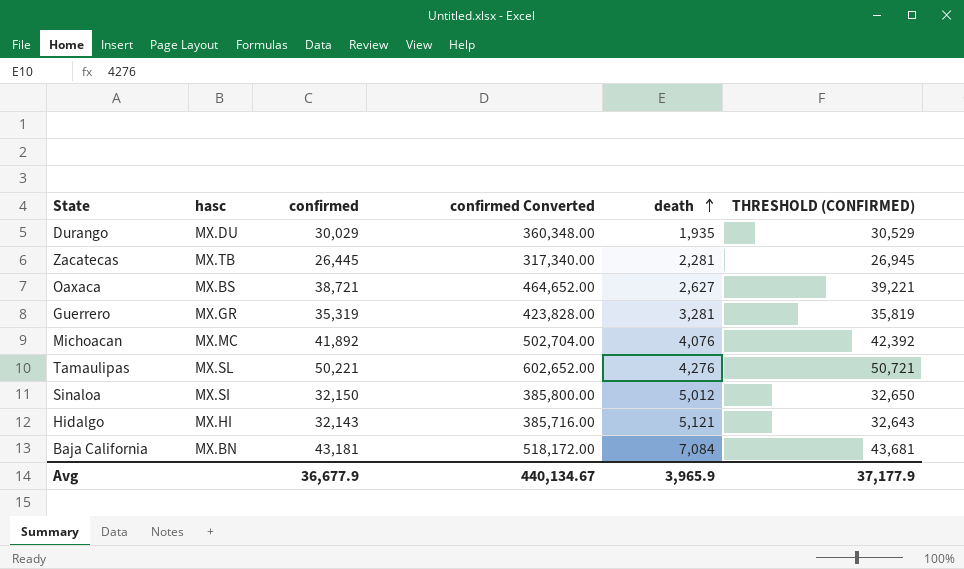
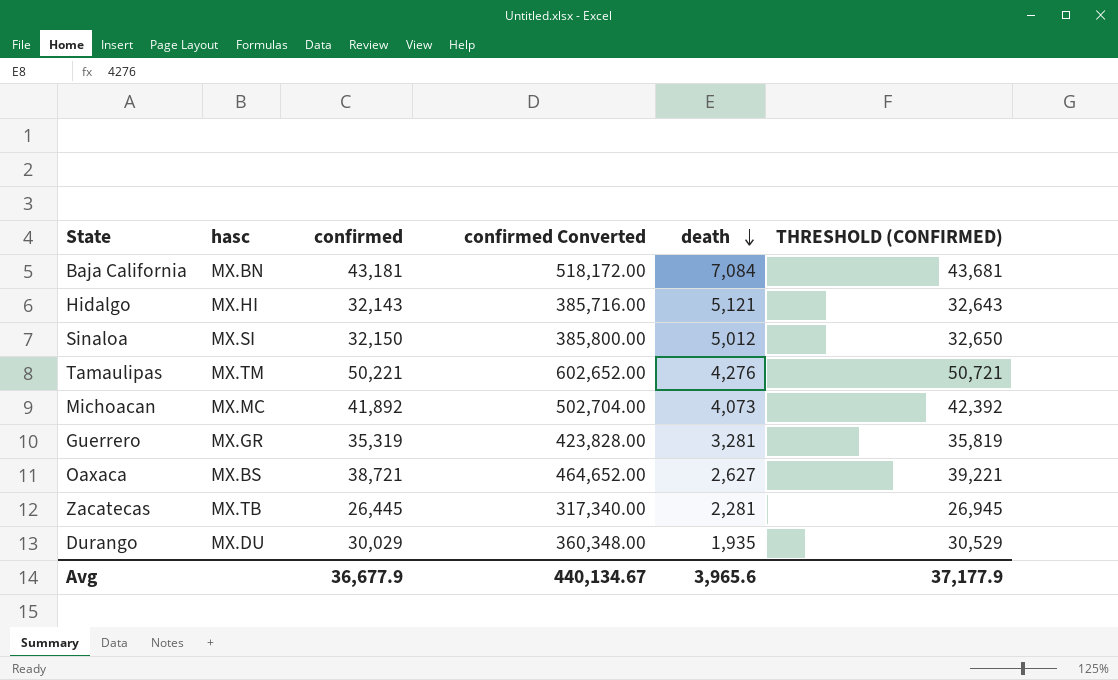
row order: death ascending -> death descending
Tamaulipas | hasc: MX.SL -> MX.TM
Michoacan | death: 4,076 -> 4,073
Avg | death: 3,965.9 -> 3,965.6

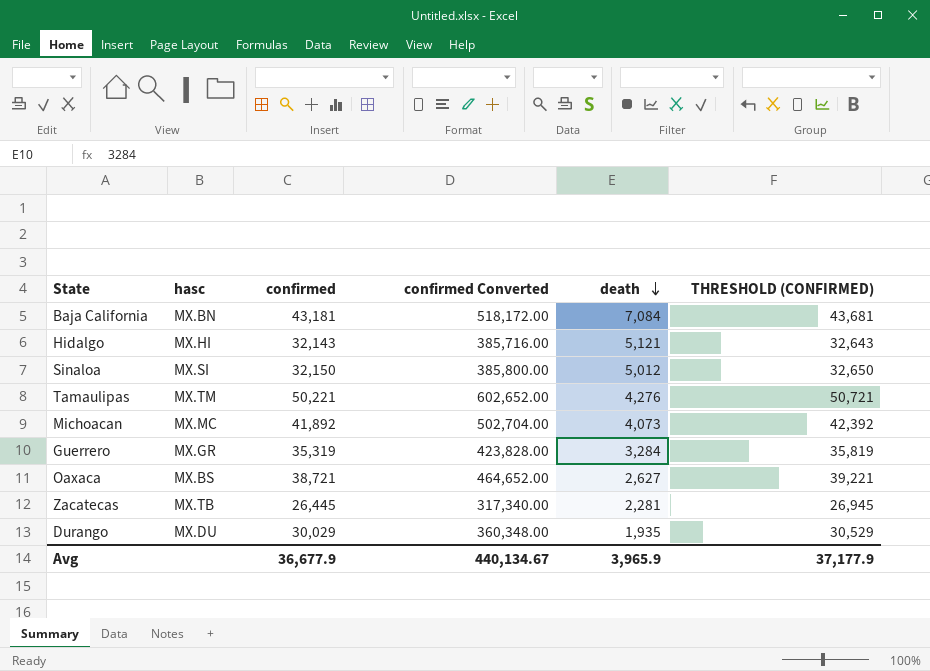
Guerrero | death: 3,281 -> 3,284
Avg | death: 3,965.6 -> 3,965.9

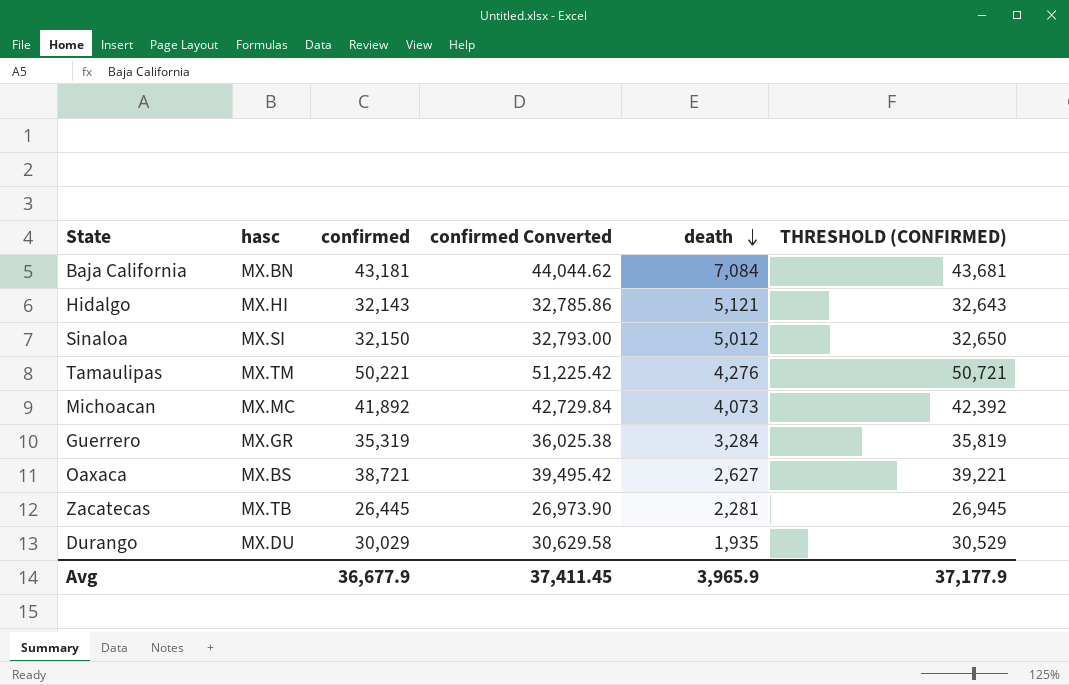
column confirmed Converted | formula: [confirmed] * 12 -> [confirmed] * 1.02
Avg | confirmed Converted: 440,134.67 -> 37,411.45

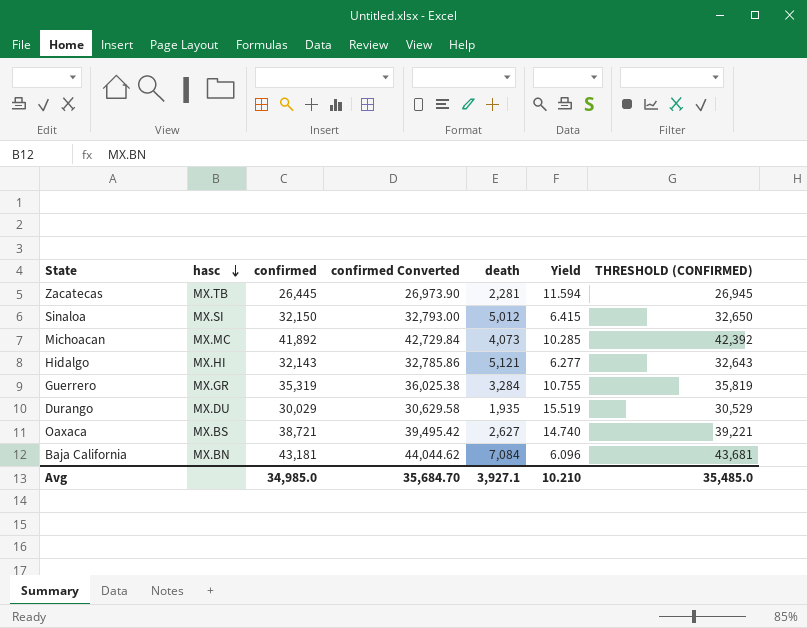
row order: death descending -> hasc descending
column Yield | formula: none -> [confirmed] / [death]
row Tamaulipas: MX.TM | 50,221 | 51,225.42 | 4,276 | 50,721 -> none
Avg | confirmed: 36,677.9 -> 34,985.0
Avg | confirmed Converted: 37,411.45 -> 35,684.70
Avg | death: 3,965.9 -> 3,927.1
Avg | THRESHOLD (CONFIRMED): 37,177.9 -> 35,485.0

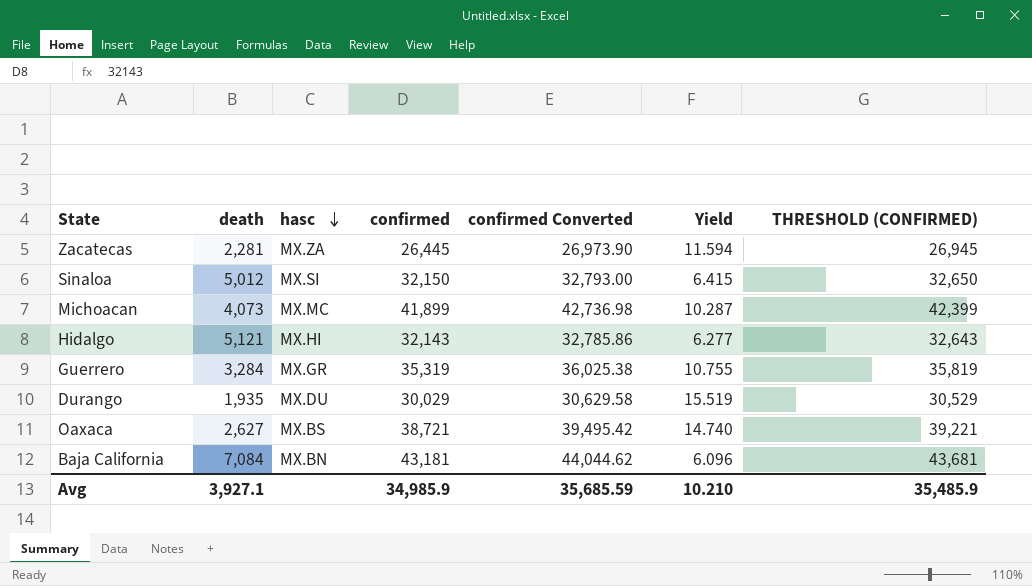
column death | position: 5 -> 2
Zacatecas | hasc: MX.TB -> MX.ZA
Michoacan | confirmed: 41,892 -> 41,899
Michoacan | confirmed Converted: 42,729.84 -> 42,736.98
Michoacan | Yield: 10.285 -> 10.287
Michoacan | THRESHOLD (CONFIRMED): 42,392 -> 42,399
Avg | confirmed: 34,985.0 -> 34,985.9
Avg | confirmed Converted: 35,684.70 -> 35,685.59
Avg | THRESHOLD (CONFIRMED): 35,485.0 -> 35,485.9

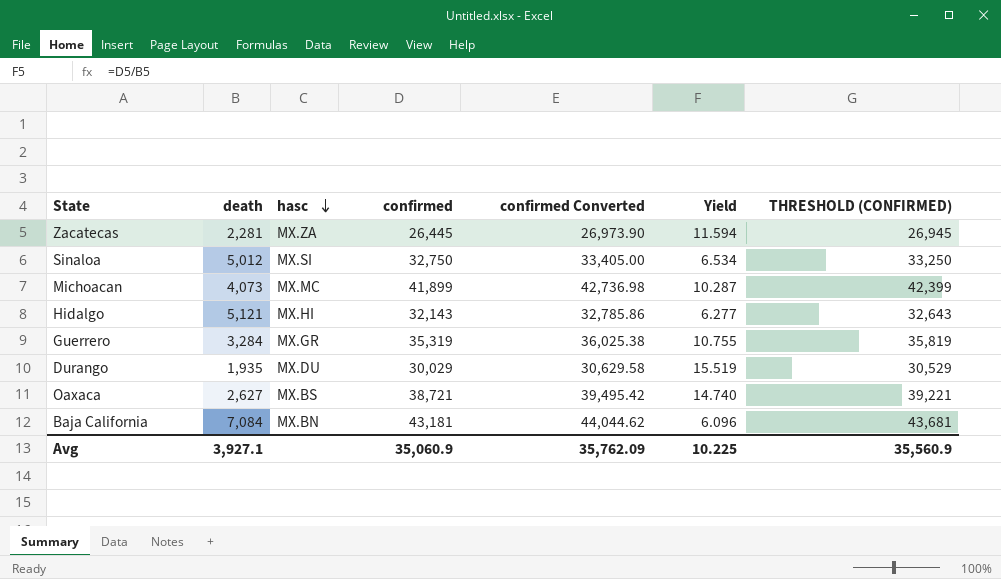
Sinaloa | confirmed: 32,150 -> 32,750
Sinaloa | confirmed Converted: 32,793.00 -> 33,405.00
Sinaloa | Yield: 6.415 -> 6.534
Sinaloa | THRESHOLD (CONFIRMED): 32,650 -> 33,250
Avg | confirmed: 34,985.9 -> 35,060.9
Avg | confirmed Converted: 35,685.59 -> 35,762.09
Avg | Yield: 10.210 -> 10.225
Avg | THRESHOLD (CONFIRMED): 35,485.9 -> 35,560.9

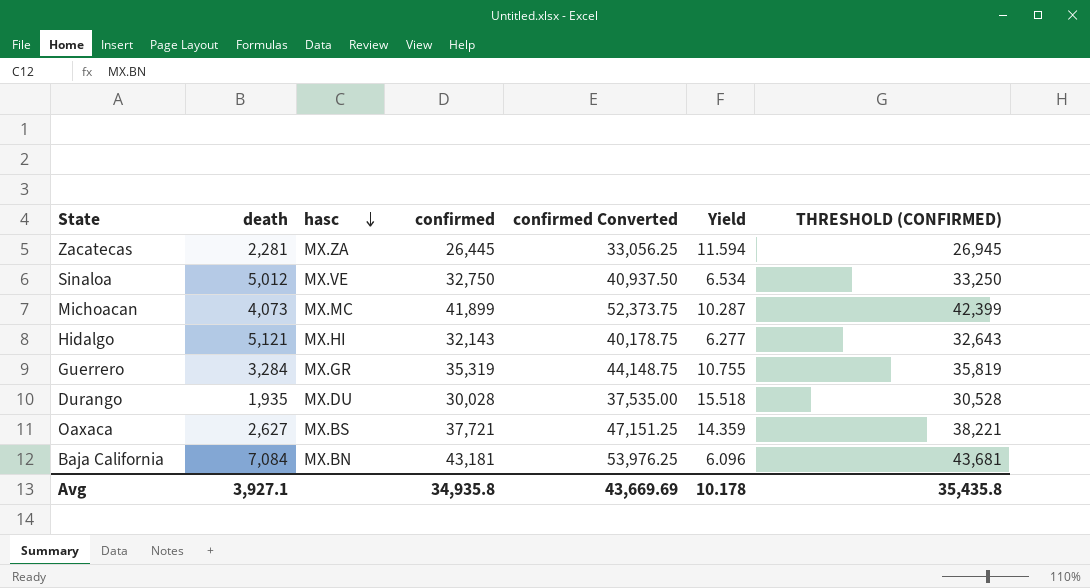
column confirmed Converted | formula: [confirmed] * 1.02 -> [confirmed] * 1.25
Sinaloa | hasc: MX.SI -> MX.VE
Durango | confirmed: 30,029 -> 30,028
Durango | Yield: 15.519 -> 15.518
Durango | THRESHOLD (CONFIRMED): 30,529 -> 30,528
Oaxaca | confirmed: 38,721 -> 37,721
Oaxaca | Yield: 14.740 -> 14.359
Oaxaca | THRESHOLD (CONFIRMED): 39,221 -> 38,221
Avg | confirmed: 35,060.9 -> 34,935.8
Avg | confirmed Converted: 35,762.09 -> 43,669.69
Avg | Yield: 10.225 -> 10.178
Avg | THRESHOLD (CONFIRMED): 35,560.9 -> 35,435.8

